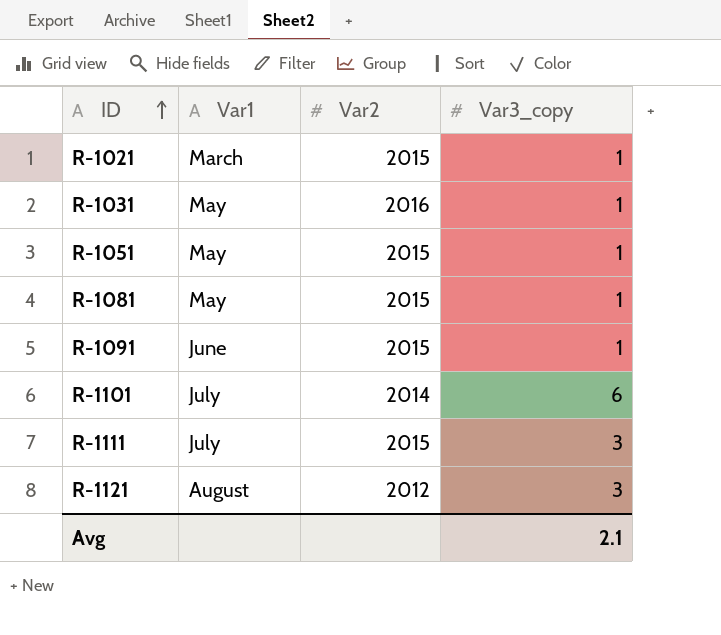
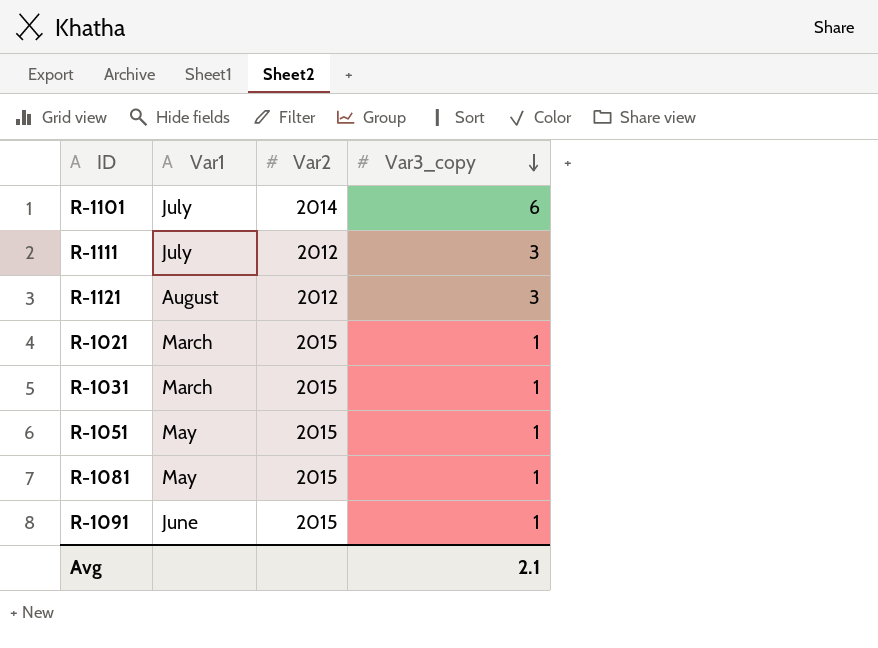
row order: ID ascending -> Var3_copy descending
R-1111 | Var2: 2015 -> 2012
R-1031 | Var1: May -> March
R-1031 | Var2: 2016 -> 2015

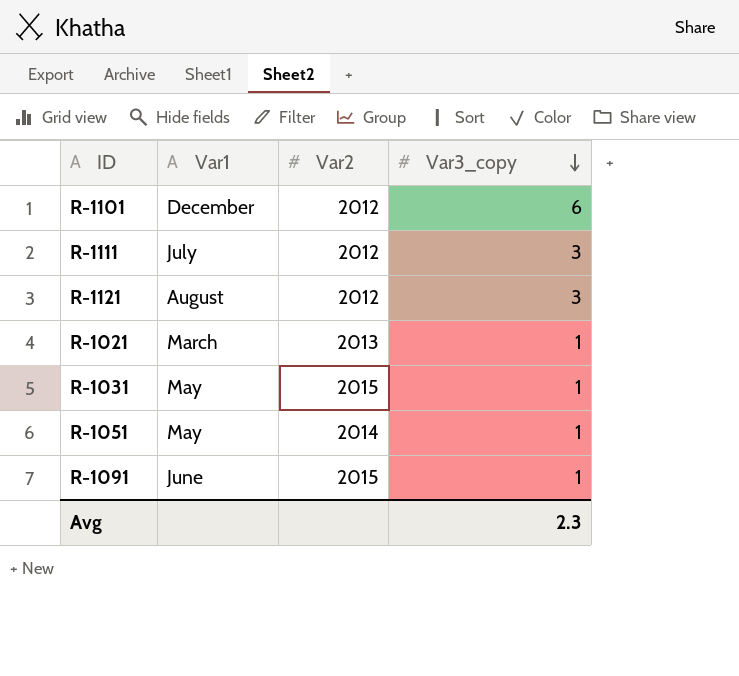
row R-1081: May | 2015 | 1 -> none
R-1101 | Var1: July -> December
R-1101 | Var2: 2014 -> 2012
R-1021 | Var2: 2015 -> 2013
R-1031 | Var1: March -> May
R-1051 | Var2: 2015 -> 2014
Avg | Var3_copy: 2.1 -> 2.3

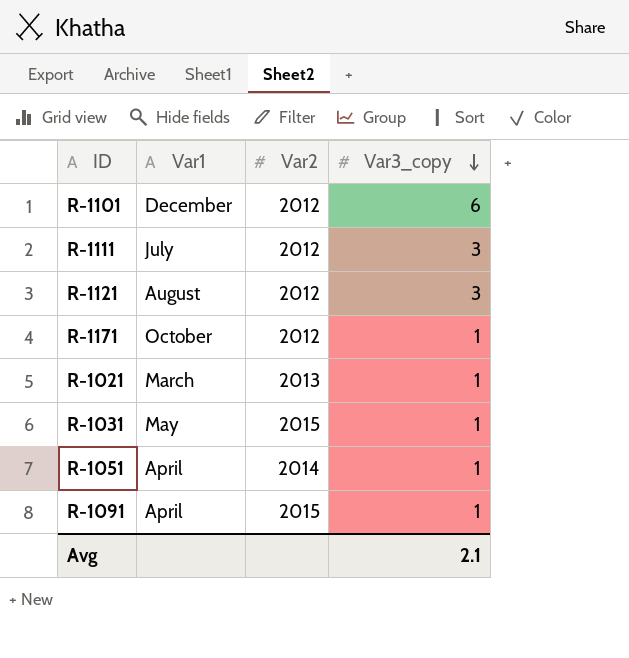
row R-1171: none -> October | 2012 | 1
R-1051 | Var1: May -> April
R-1091 | Var1: June -> April
Avg | Var3_copy: 2.3 -> 2.1

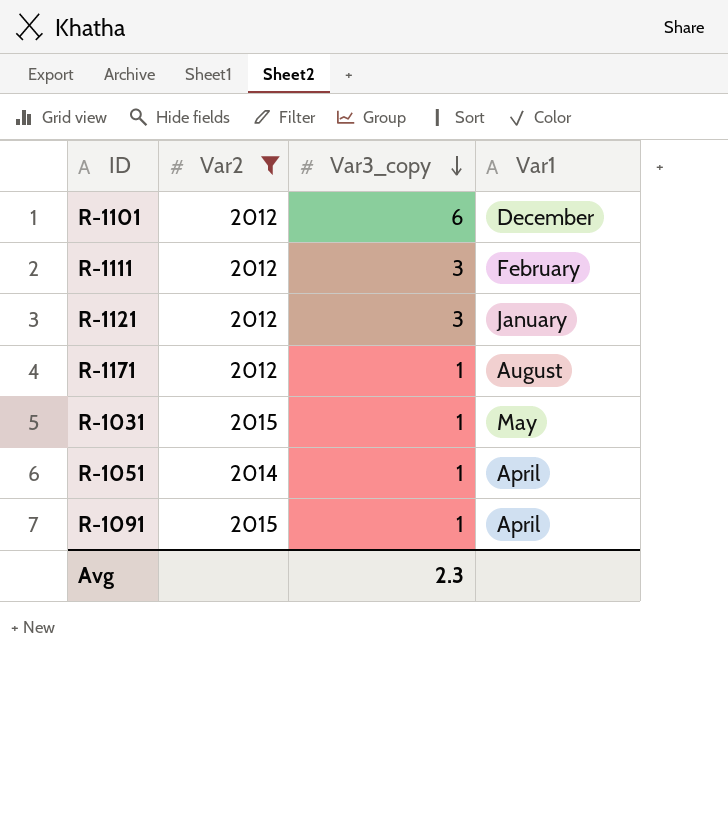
filter: none -> Var2 != 2013
column Var1 | position: 2 -> 4
R-1111 | Var1: July -> February
R-1121 | Var1: August -> January
R-1171 | Var1: October -> August
Avg | Var3_copy: 2.1 -> 2.3

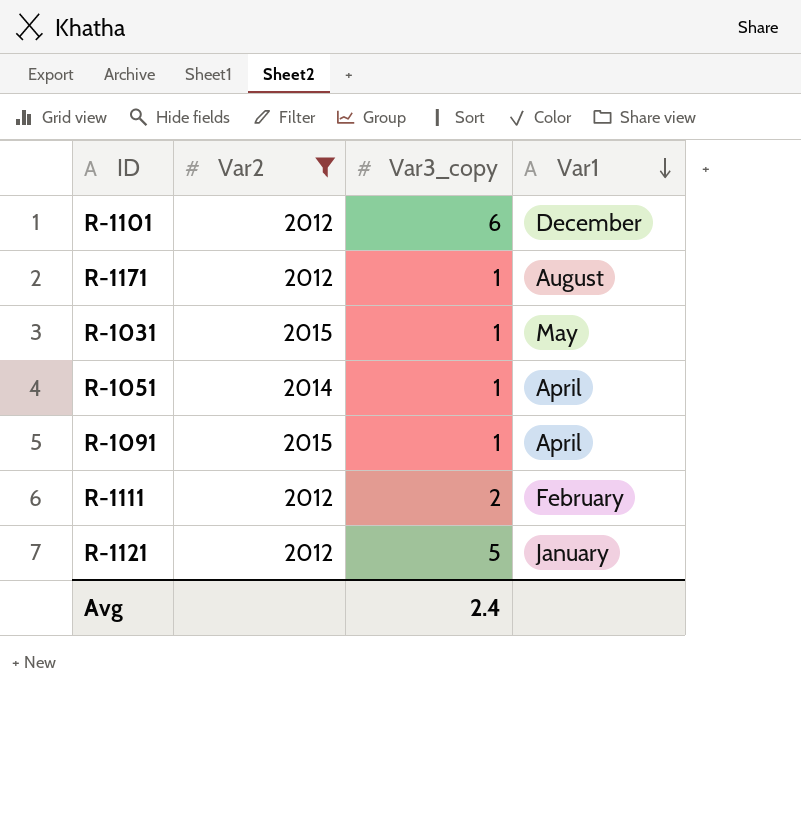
row order: Var3_copy descending -> Var1 descending
R-1111 | Var3_copy: 3 -> 2
R-1121 | Var3_copy: 3 -> 5
Avg | Var3_copy: 2.3 -> 2.4

